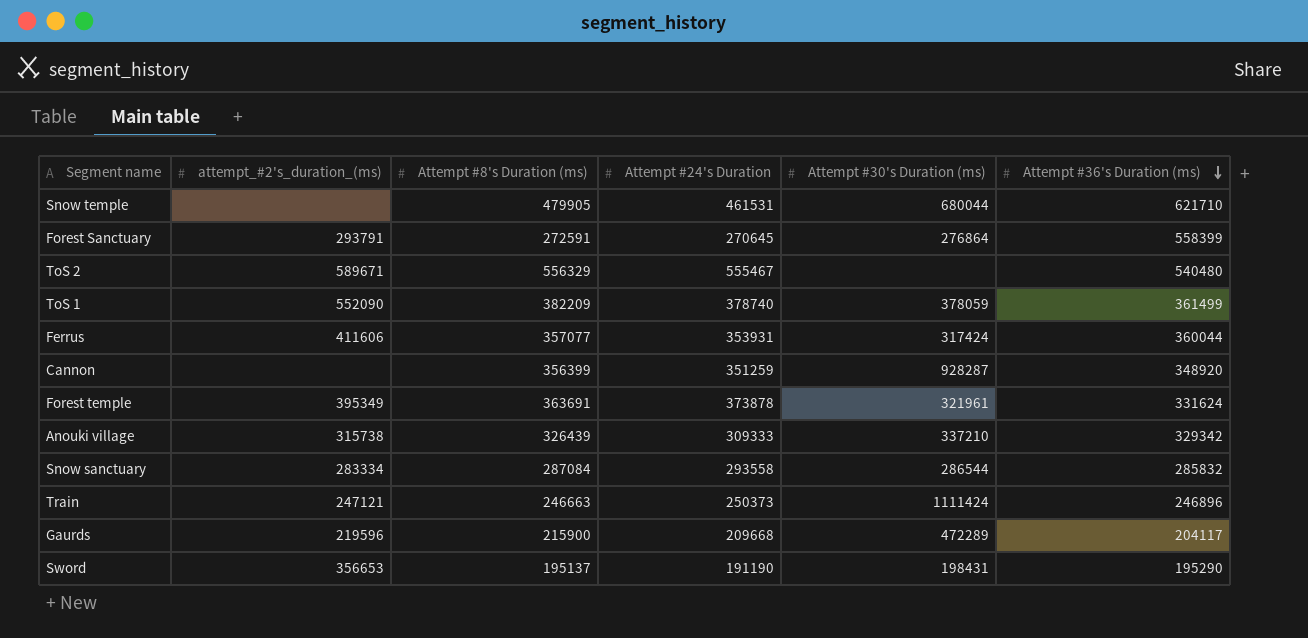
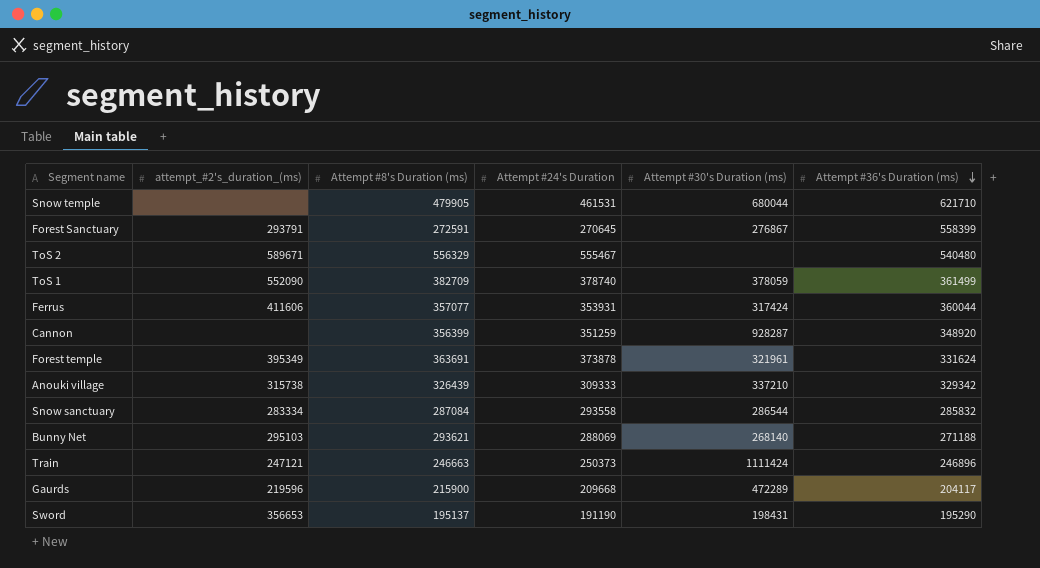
Forest Sanctuary | Attempt #30's Duration (ms): 276864 -> 276867
ToS 1 | Attempt #8's Duration (ms): 382209 -> 382709
row Bunny Net: none -> 295103 | 293621 | 288069 | 268140 | 271188

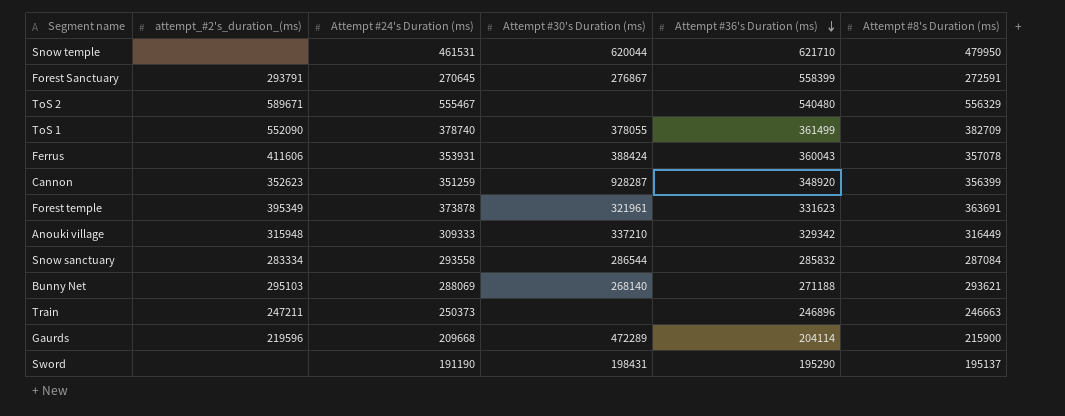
column name: Attempt #24's Duration -> Attempt #24's Duration (ms)
column Attempt #8's Duration (ms) | position: 3 -> 6
Snow temple | Attempt #30's Duration (ms): 680044 -> 620044
Snow temple | Attempt #8's Duration (ms): 479905 -> 479950
ToS 1 | Attempt #30's Duration (ms): 378059 -> 378055
Ferrus | Attempt #30's Duration (ms): 317424 -> 388424
Ferrus | Attempt #36's Duration (ms): 360044 -> 360043
Ferrus | Attempt #8's Duration (ms): 357077 -> 357078
Cannon | attempt_#2's_duration_(ms): none -> 352623
Forest temple | Attempt #36's Duration (ms): 331624 -> 331623
Anouki village | attempt_#2's_duration_(ms): 315738 -> 315948
Anouki village | Attempt #8's Duration (ms): 326439 -> 316449
Train | attempt_#2's_duration_(ms): 247121 -> 247211
Train | Attempt #30's Duration (ms): 1111424 -> none
Gaurds | Attempt #36's Duration (ms): 204117 -> 204114
Sword | attempt_#2's_duration_(ms): 356653 -> none

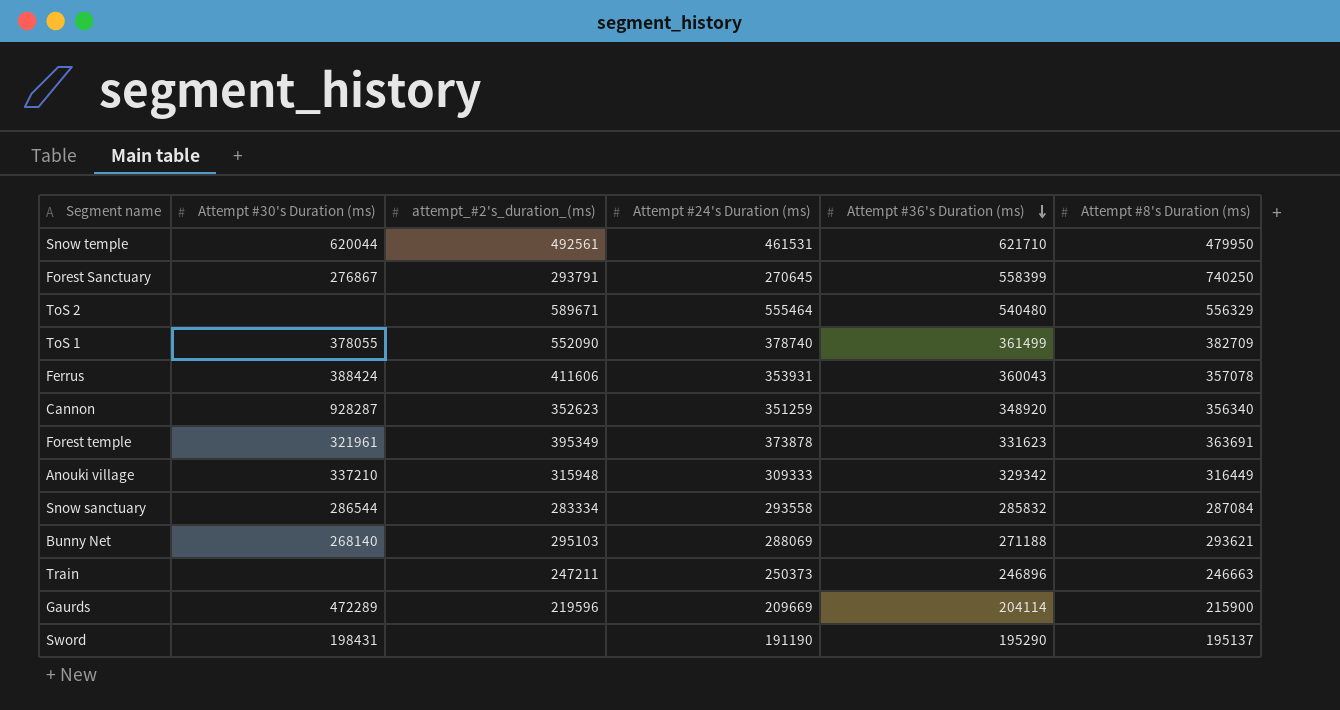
column Attempt #30's Duration (ms) | position: 4 -> 2
Snow temple | attempt_#2's_duration_(ms): none -> 492561
Forest Sanctuary | Attempt #8's Duration (ms): 272591 -> 740250
ToS 2 | Attempt #24's Duration (ms): 555467 -> 555464
Cannon | Attempt #8's Duration (ms): 356399 -> 356340
Gaurds | Attempt #24's Duration (ms): 209668 -> 209669

